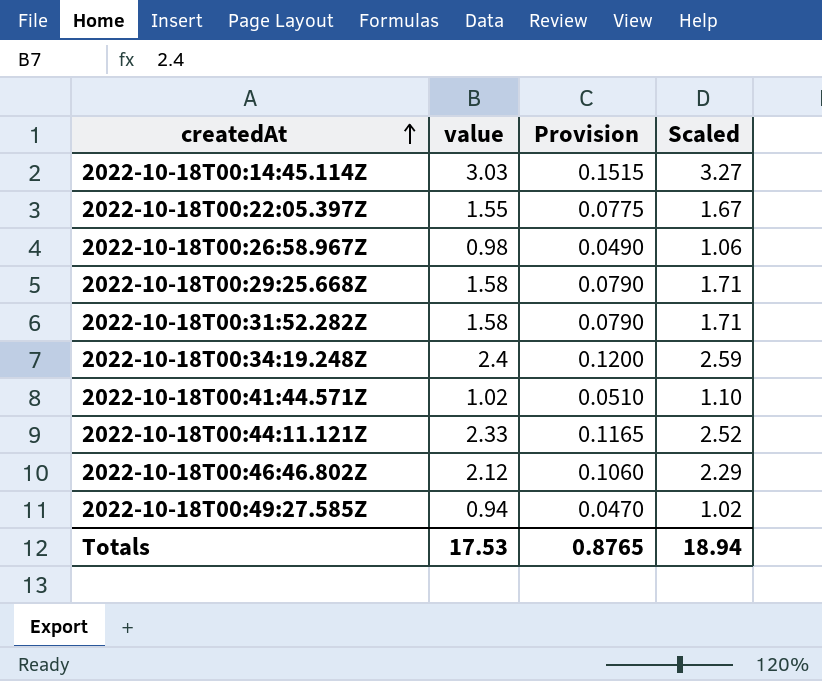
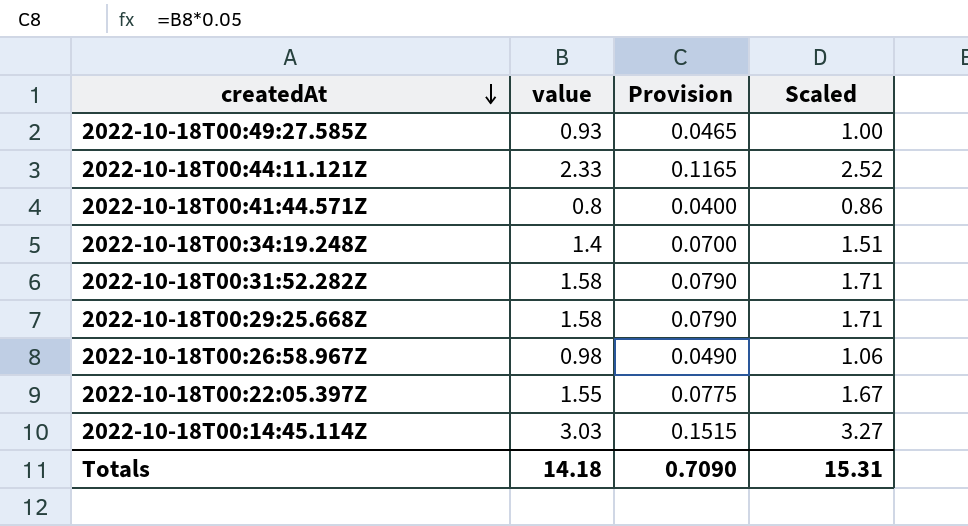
row order: createdAt ascending -> createdAt descending
row 2022-10-18T00:46:46.802Z: 2.12 | 0.1060 | 2.29 -> none
2022-10-18T00:49:27.585Z | value: 0.94 -> 0.93
2022-10-18T00:49:27.585Z | Provision: 0.0470 -> 0.0465
2022-10-18T00:49:27.585Z | Scaled: 1.02 -> 1.00
2022-10-18T00:41:44.571Z | value: 1.02 -> 0.8
2022-10-18T00:41:44.571Z | Provision: 0.0510 -> 0.0400
2022-10-18T00:41:44.571Z | Scaled: 1.10 -> 0.86
2022-10-18T00:34:19.248Z | value: 2.4 -> 1.4
2022-10-18T00:34:19.248Z | Provision: 0.1200 -> 0.0700
2022-10-18T00:34:19.248Z | Scaled: 2.59 -> 1.51
Totals | value: 17.53 -> 14.18
Totals | Provision: 0.8765 -> 0.7090
Totals | Scaled: 18.94 -> 15.31

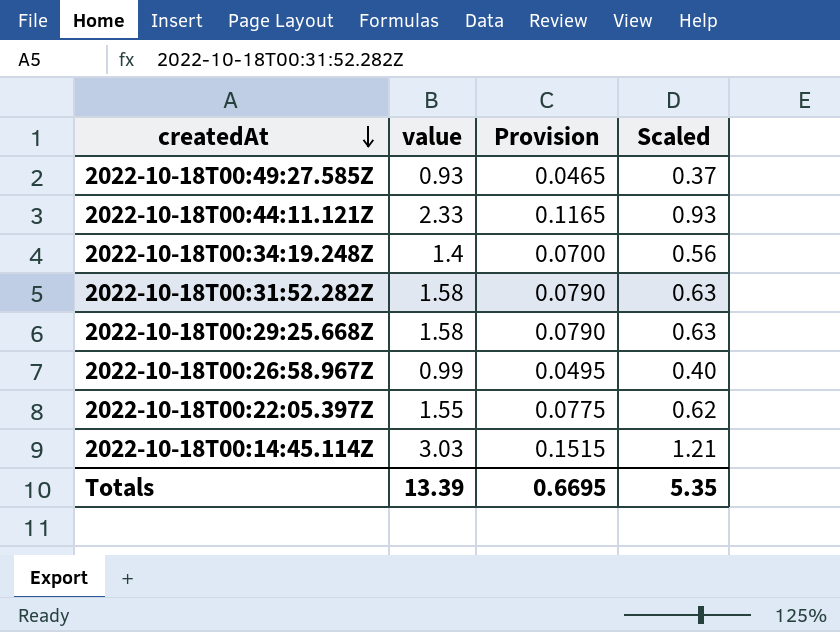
column Scaled | formula: [value] * 1.08 -> [value] * 0.4
row 2022-10-18T00:41:44.571Z: 0.8 | 0.0400 | 0.86 -> none
2022-10-18T00:26:58.967Z | value: 0.98 -> 0.99
2022-10-18T00:26:58.967Z | Provision: 0.0490 -> 0.0495
Totals | value: 14.18 -> 13.39
Totals | Provision: 0.7090 -> 0.6695
Totals | Scaled: 15.31 -> 5.35

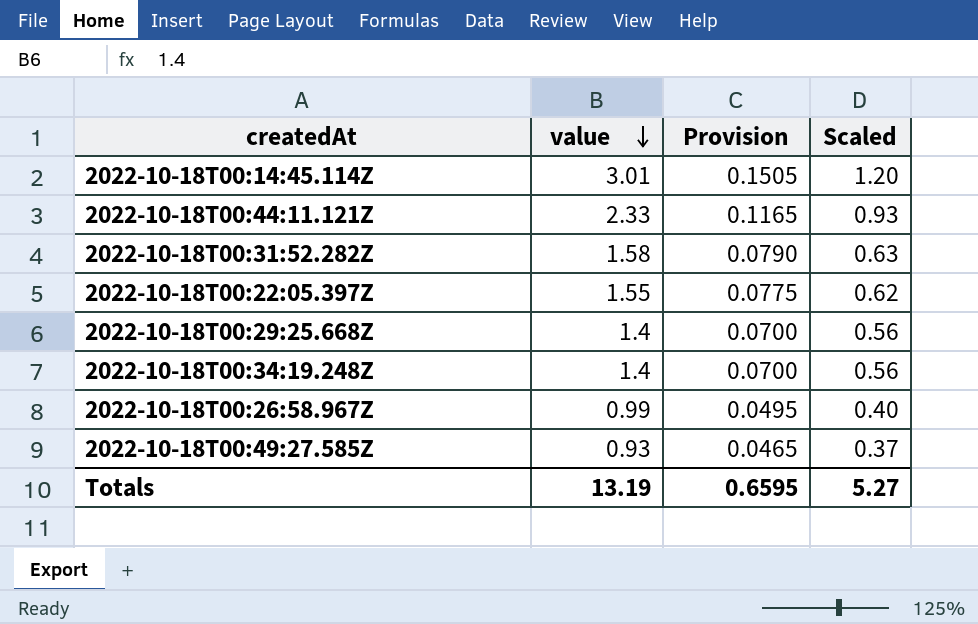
row order: createdAt descending -> value descending
2022-10-18T00:14:45.114Z | value: 3.03 -> 3.01
2022-10-18T00:14:45.114Z | Provision: 0.1515 -> 0.1505
2022-10-18T00:14:45.114Z | Scaled: 1.21 -> 1.20
2022-10-18T00:29:25.668Z | value: 1.58 -> 1.4
2022-10-18T00:29:25.668Z | Provision: 0.0790 -> 0.0700
2022-10-18T00:29:25.668Z | Scaled: 0.63 -> 0.56
Totals | value: 13.39 -> 13.19
Totals | Provision: 0.6695 -> 0.6595
Totals | Scaled: 5.35 -> 5.27

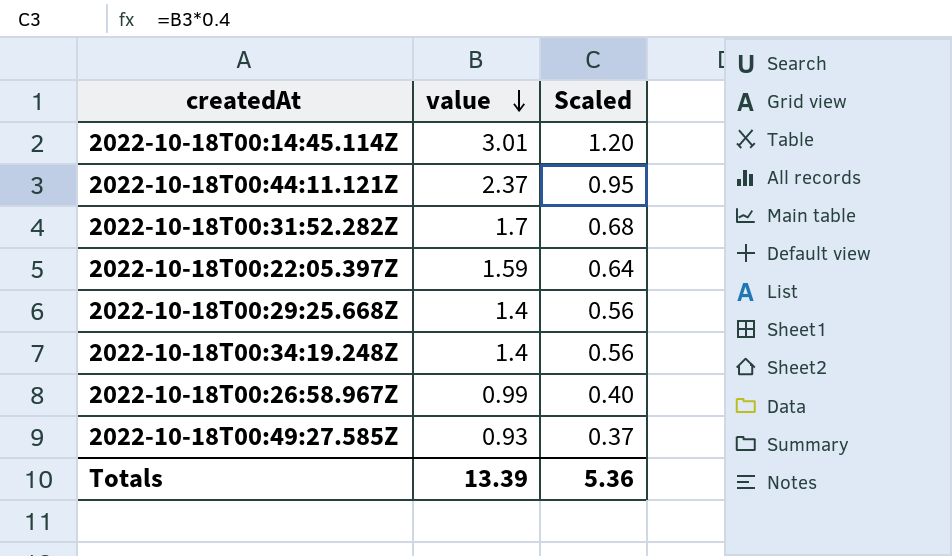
column Provision | formula: [value] * 0.05 -> none
2022-10-18T00:44:11.121Z | value: 2.33 -> 2.37
2022-10-18T00:44:11.121Z | Scaled: 0.93 -> 0.95
2022-10-18T00:31:52.282Z | value: 1.58 -> 1.7
2022-10-18T00:31:52.282Z | Scaled: 0.63 -> 0.68
2022-10-18T00:22:05.397Z | value: 1.55 -> 1.59
2022-10-18T00:22:05.397Z | Scaled: 0.62 -> 0.64
Totals | value: 13.19 -> 13.39
Totals | Scaled: 5.27 -> 5.36

